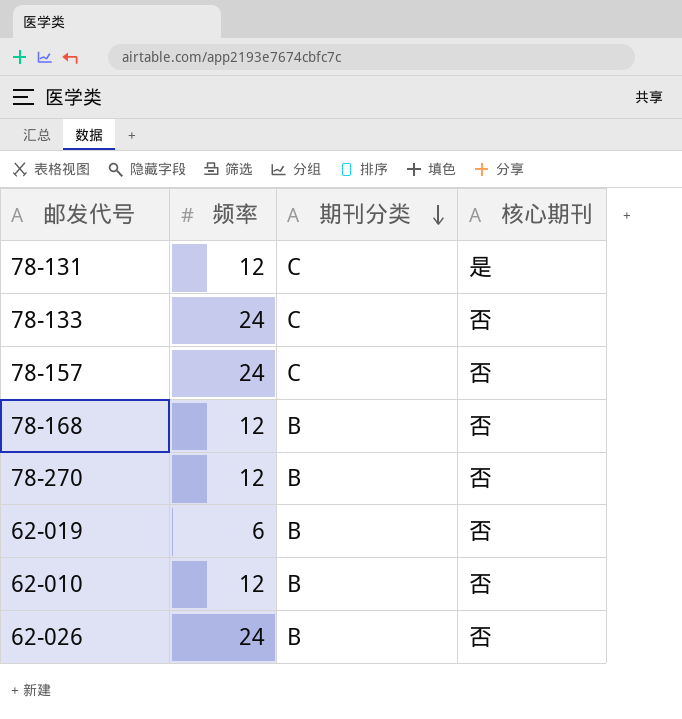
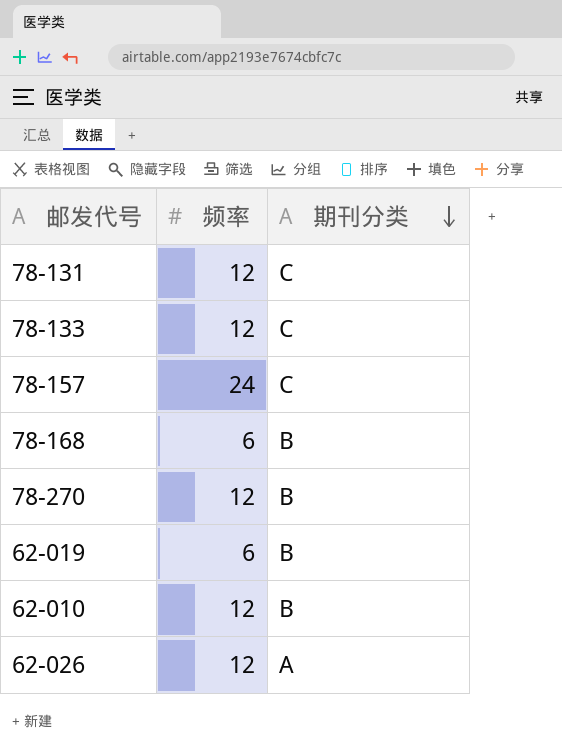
column 核心期刊 | position: 4 -> none
78-133 | 频率: 24 -> 12
78-168 | 频率: 12 -> 6
62-026 | 频率: 24 -> 12
62-026 | 期刊分类: B -> A

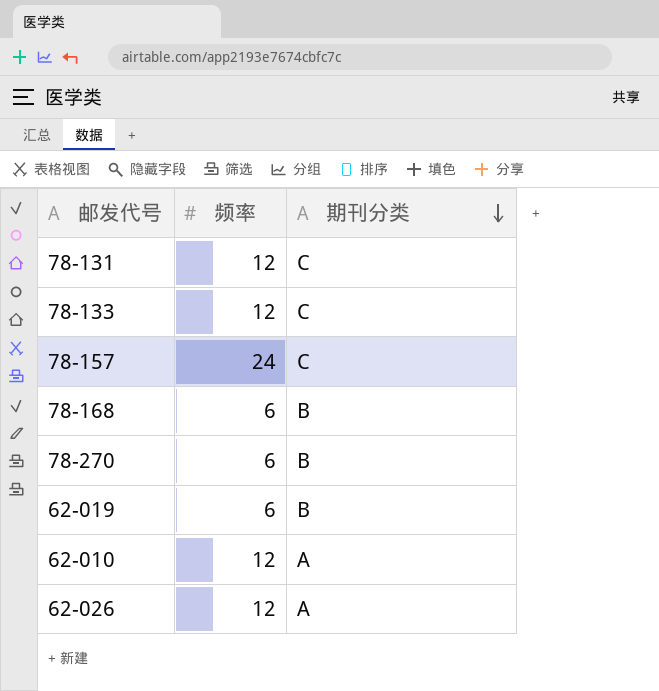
78-270 | 频率: 12 -> 6
62-010 | 期刊分类: B -> A

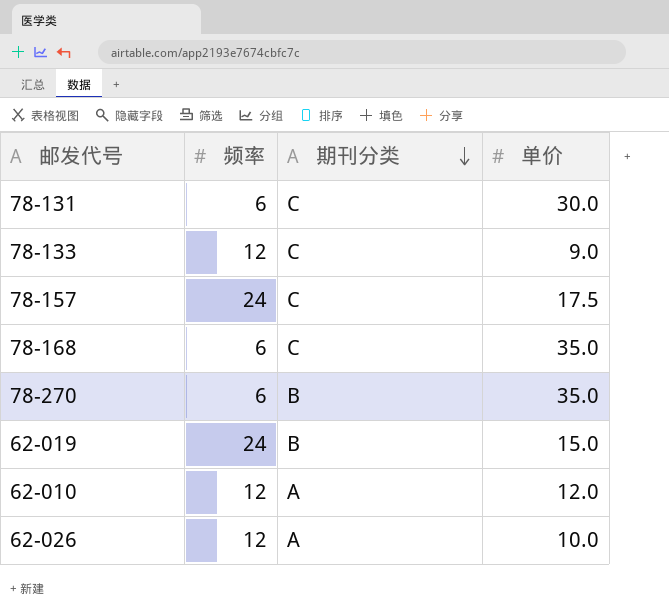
column 单价 | position: none -> 4
78-131 | 频率: 12 -> 6
78-168 | 期刊分类: B -> C
62-019 | 频率: 6 -> 24

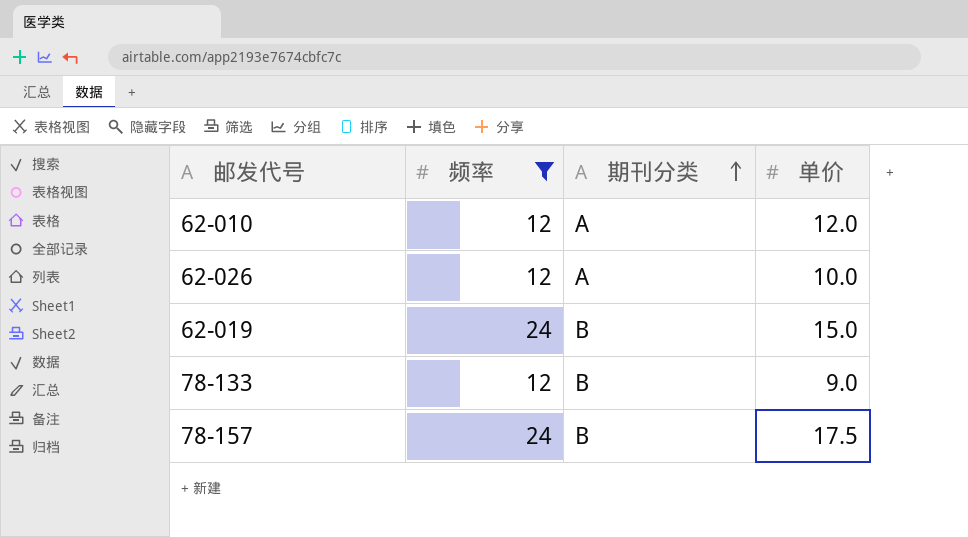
filter: none -> 频率 != 6
row order: 期刊分类 descending -> 期刊分类 ascending
78-133 | 期刊分类: C -> B
78-157 | 期刊分类: C -> B

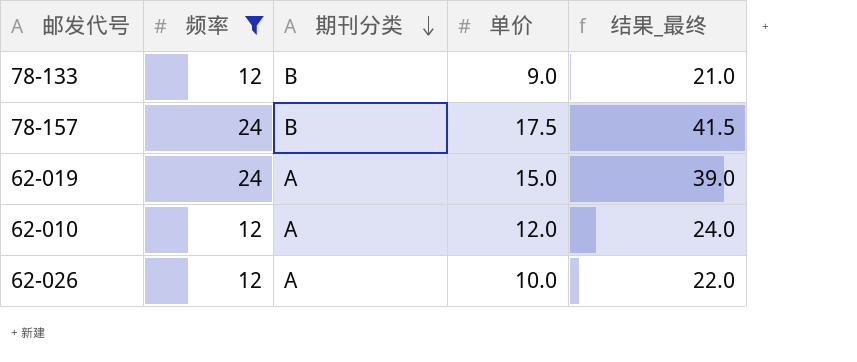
row order: 期刊分类 ascending -> 期刊分类 descending
column 结果_最终 | formula: none -> [频率] + [单价]
62-019 | 期刊分类: B -> A

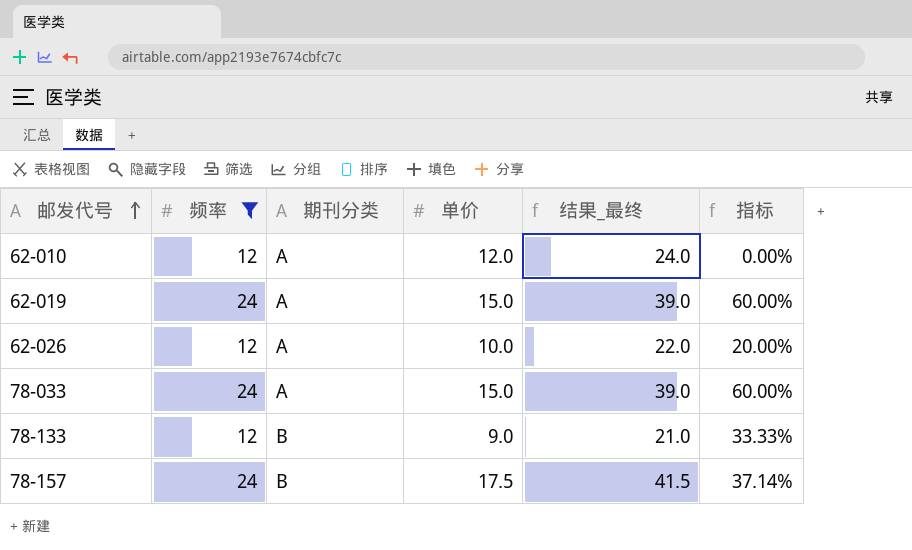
row order: 期刊分类 descending -> 邮发代号 ascending
column 指标 | formula: none -> ([频率] - [单价]) / [单价]
row 78-033: none -> 24 | A | 15.0 | 39.0 | 60.00%

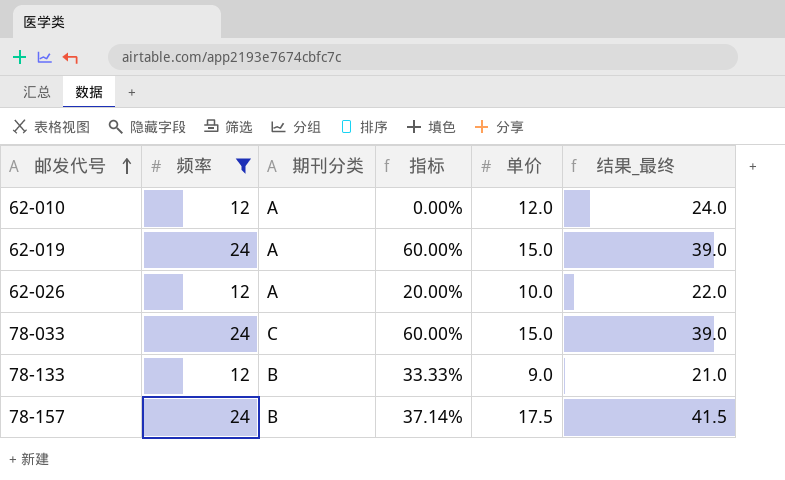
column 指标 | position: 6 -> 4
78-033 | 期刊分类: A -> C

